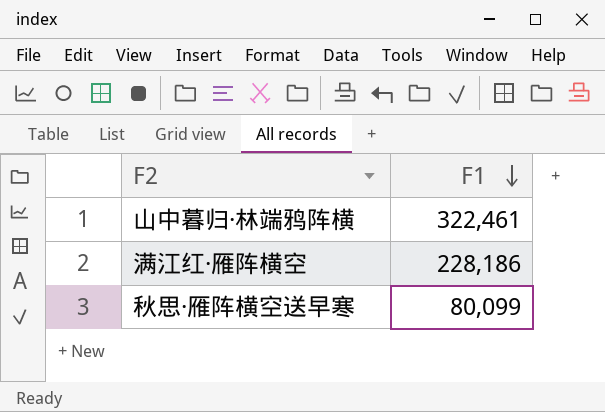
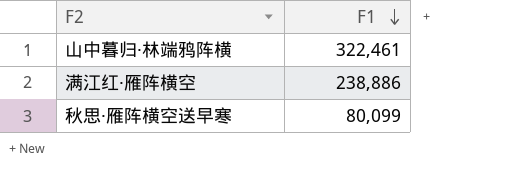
满江红·雁阵横空 | F1: 228,186 -> 238,886

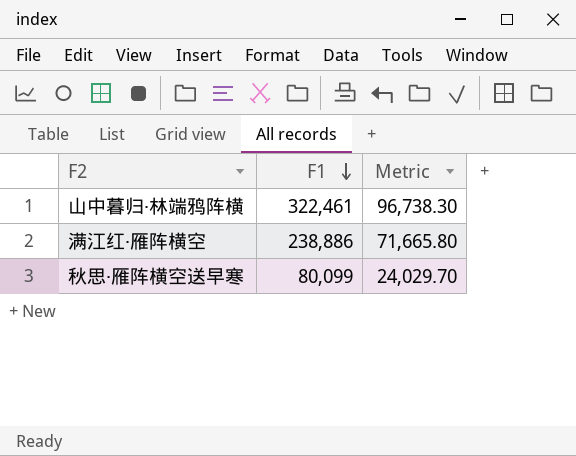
column Metric | formula: none -> [F1] * 0.3

